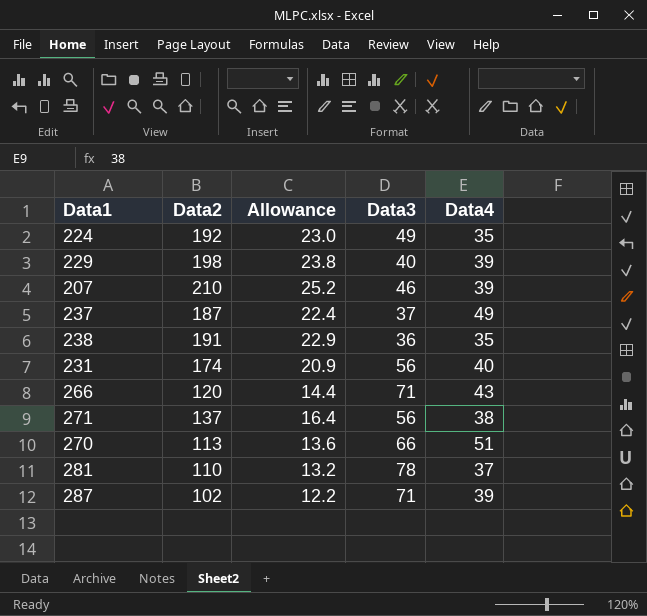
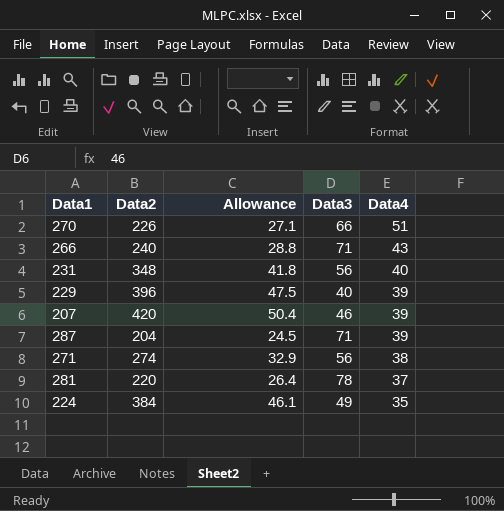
row order: none -> Data4 descending
row 237: 187 | 22.4 | 37 | 49 -> none
row 238: 191 | 22.9 | 36 | 35 -> none
270 | Data2: 113 -> 226
270 | Allowance: 13.6 -> 27.1
266 | Data2: 120 -> 240
266 | Allowance: 14.4 -> 28.8
231 | Data2: 174 -> 348
231 | Allowance: 20.9 -> 41.8
229 | Data2: 198 -> 396
229 | Allowance: 23.8 -> 47.5
207 | Data2: 210 -> 420
207 | Allowance: 25.2 -> 50.4
287 | Data2: 102 -> 204
287 | Allowance: 12.2 -> 24.5
271 | Data2: 137 -> 274
271 | Allowance: 16.4 -> 32.9
281 | Data2: 110 -> 220
281 | Allowance: 13.2 -> 26.4
224 | Data2: 192 -> 384
224 | Allowance: 23.0 -> 46.1

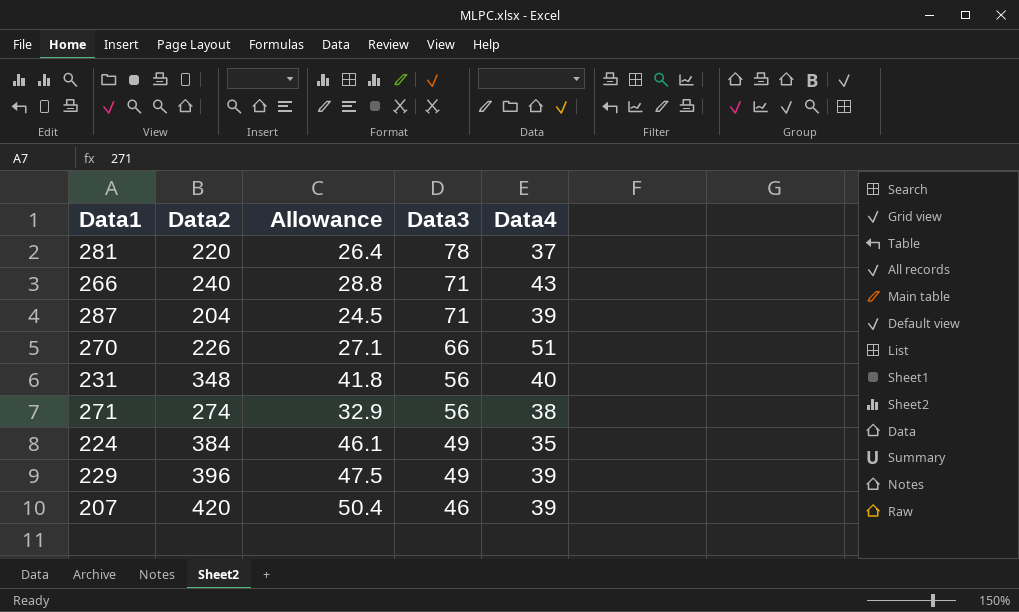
row order: Data4 descending -> Data3 descending
229 | Data3: 40 -> 49

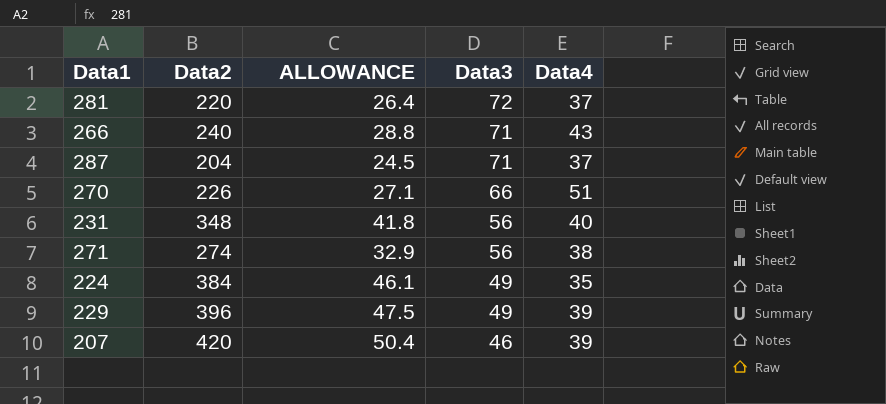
column name: Allowance -> ALLOWANCE
281 | Data3: 78 -> 72
287 | Data4: 39 -> 37

